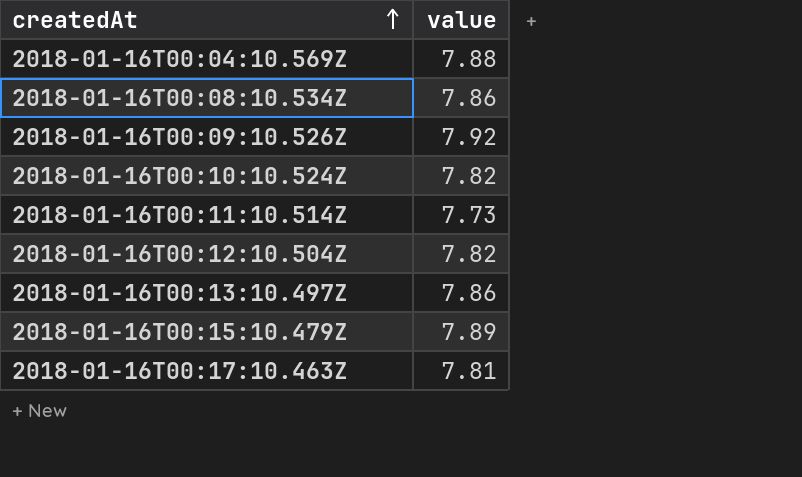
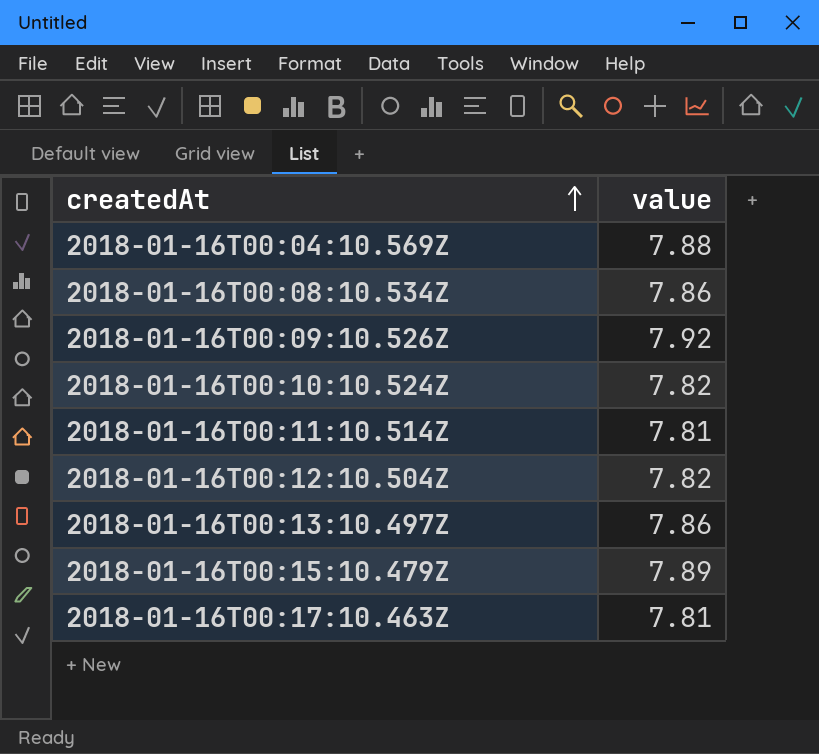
2018-01-16T00:11:10.514Z | value: 7.73 -> 7.81

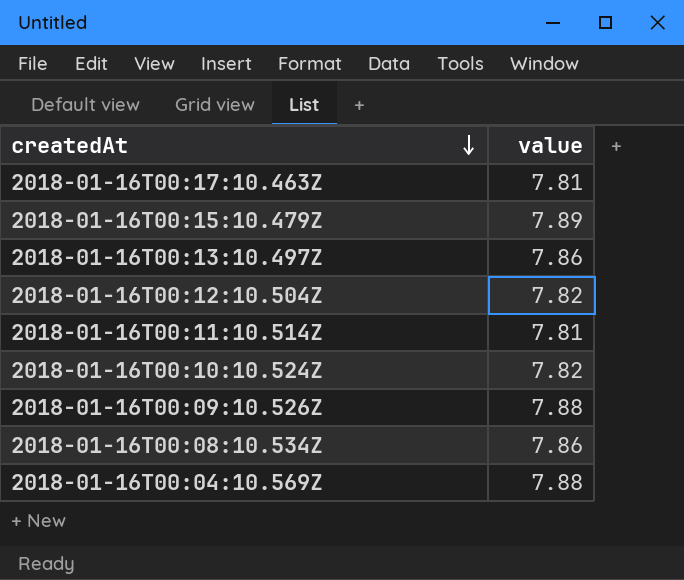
row order: createdAt ascending -> createdAt descending
2018-01-16T00:09:10.526Z | value: 7.92 -> 7.88

